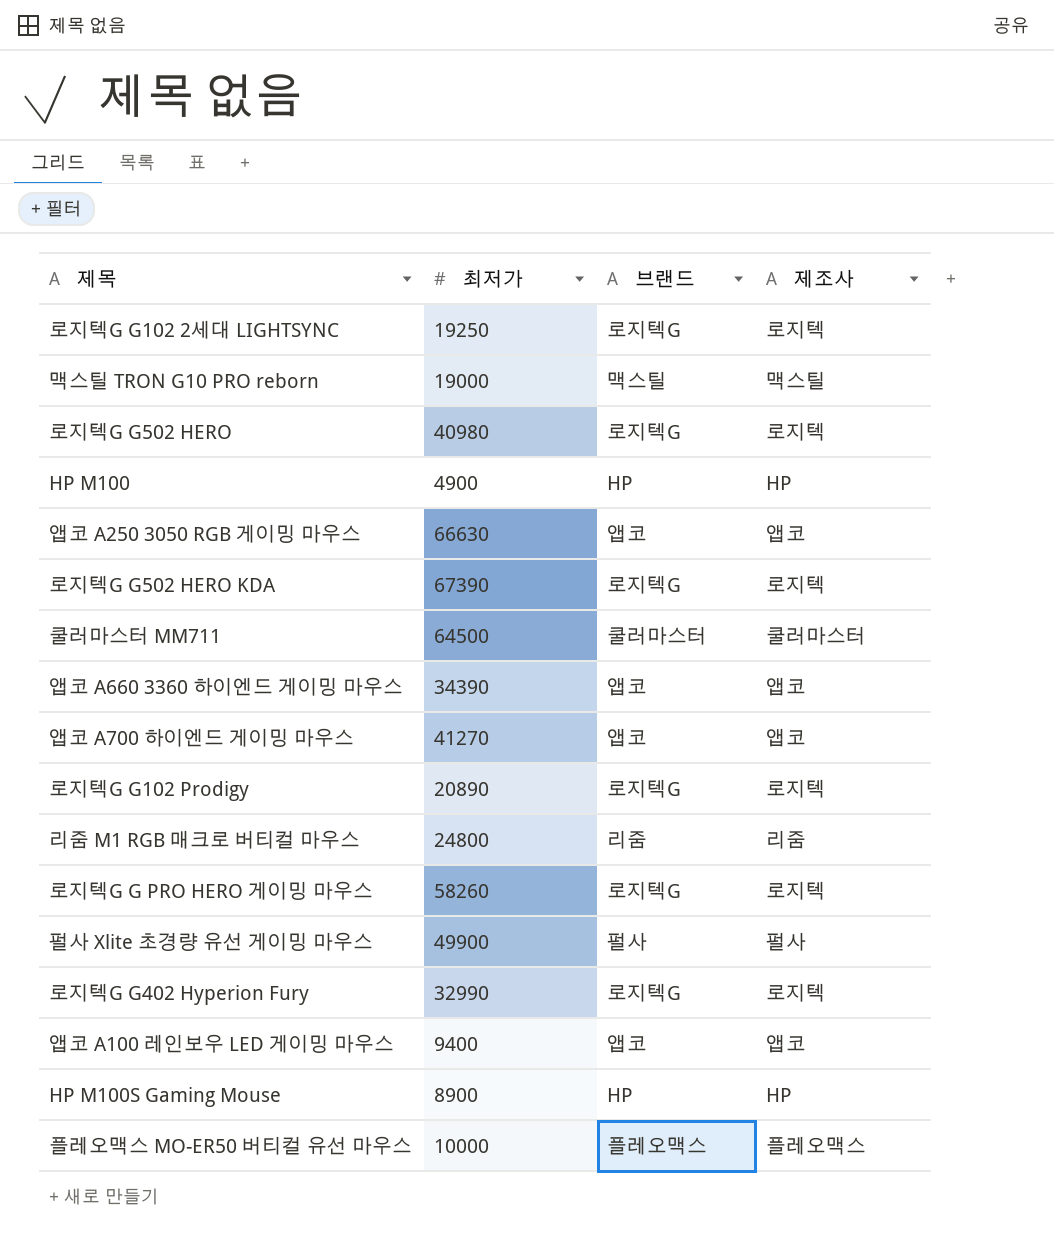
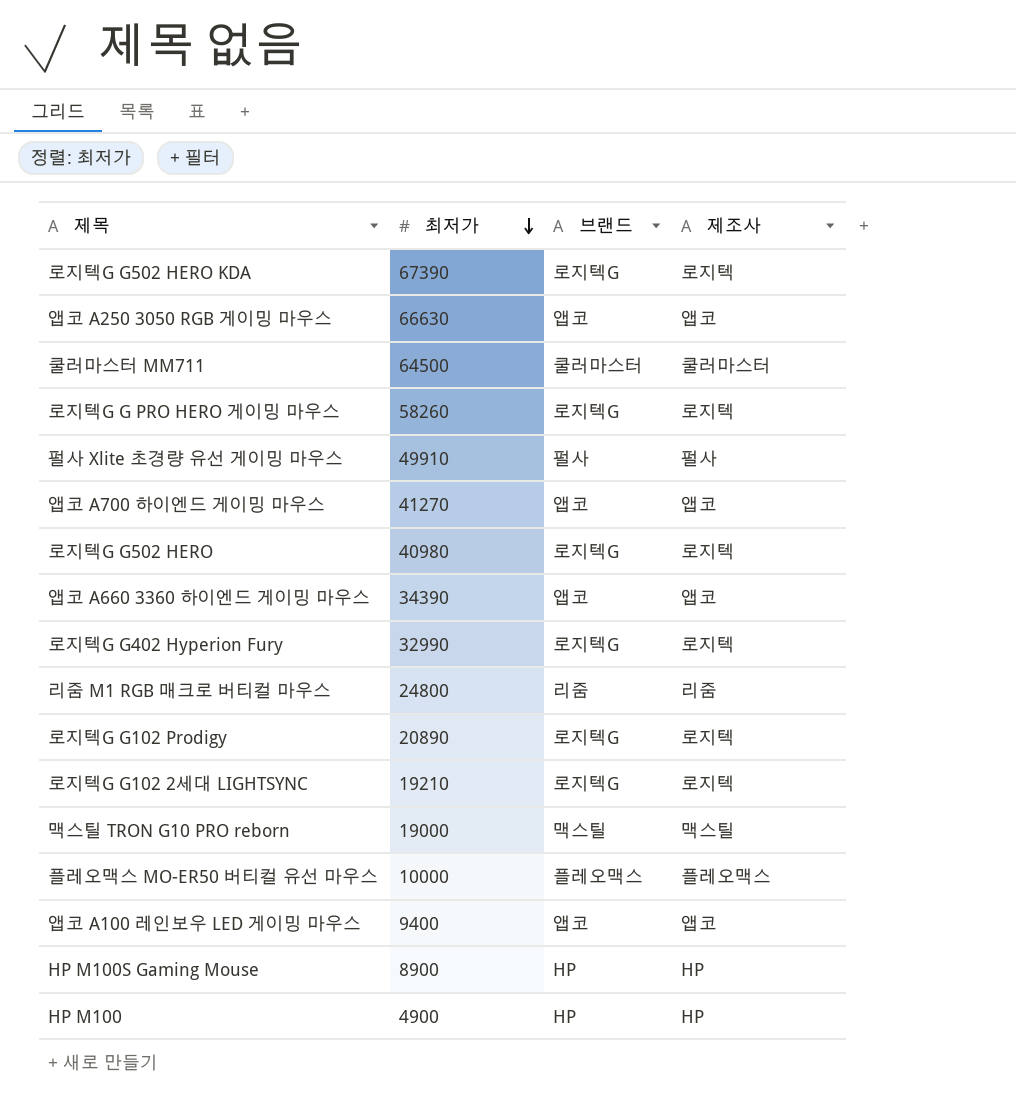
row order: none -> 최저가 descending
펄사 Xlite 초경량 유선 게이밍 마우스 | 최저가: 49900 -> 49910
로지텍G G102 2세대 LIGHTSYNC | 최저가: 19250 -> 19210

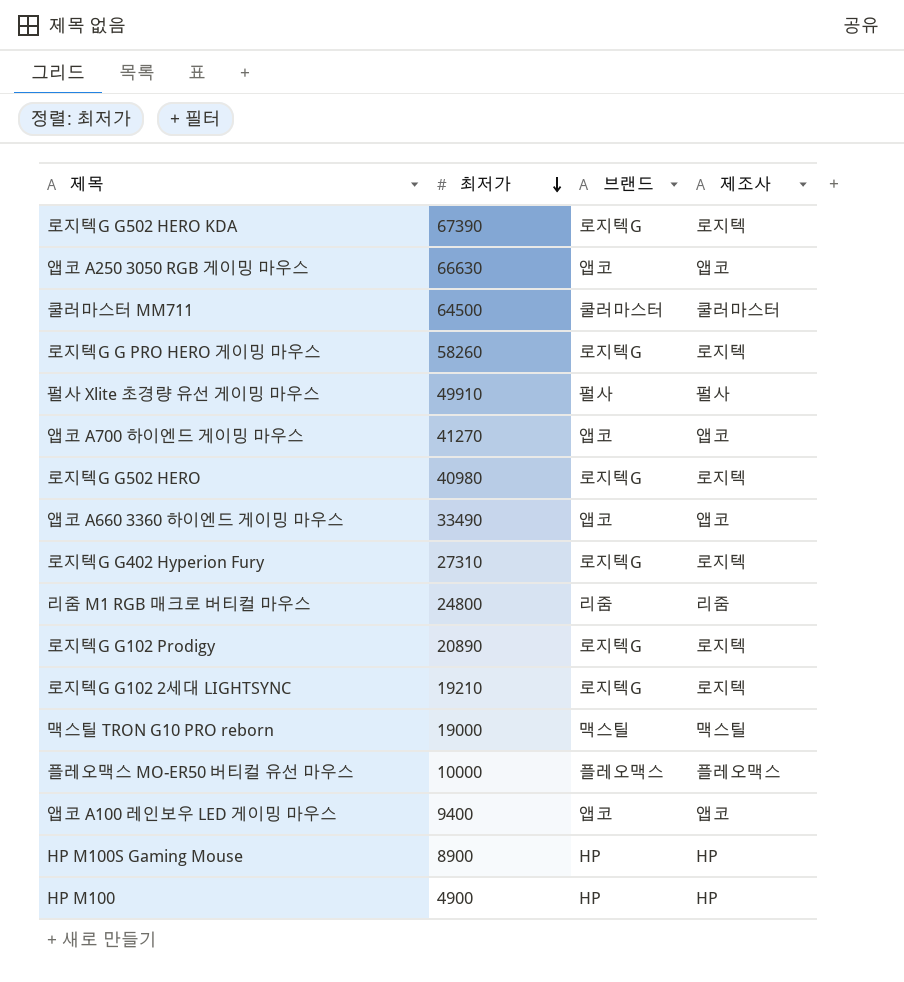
앱코 A660 3360 하이엔드 게이밍 마우스 | 최저가: 34390 -> 33490
로지텍G G402 Hyperion Fury | 최저가: 32990 -> 27310

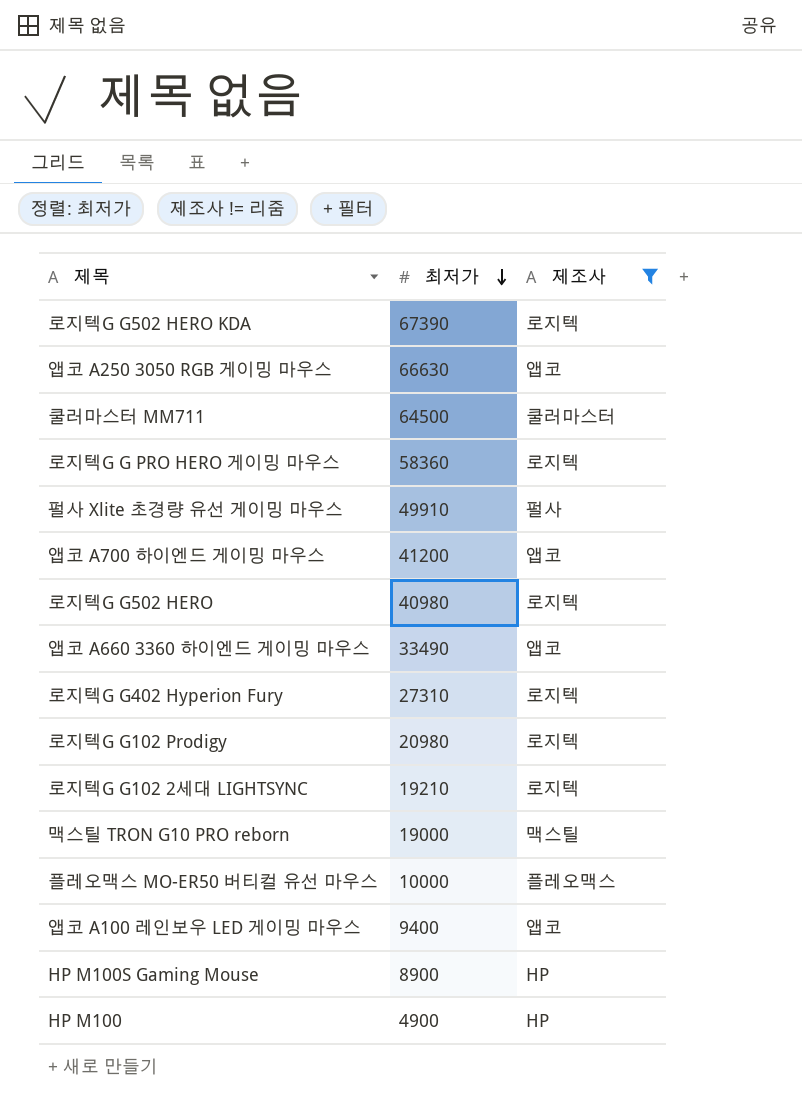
filter: none -> 제조사 != 리줌
column 브랜드 | position: 3 -> none
로지텍G G PRO HERO 게이밍 마우스 | 최저가: 58260 -> 58360
앱코 A700 하이엔드 게이밍 마우스 | 최저가: 41270 -> 41200
로지텍G G102 Prodigy | 최저가: 20890 -> 20980

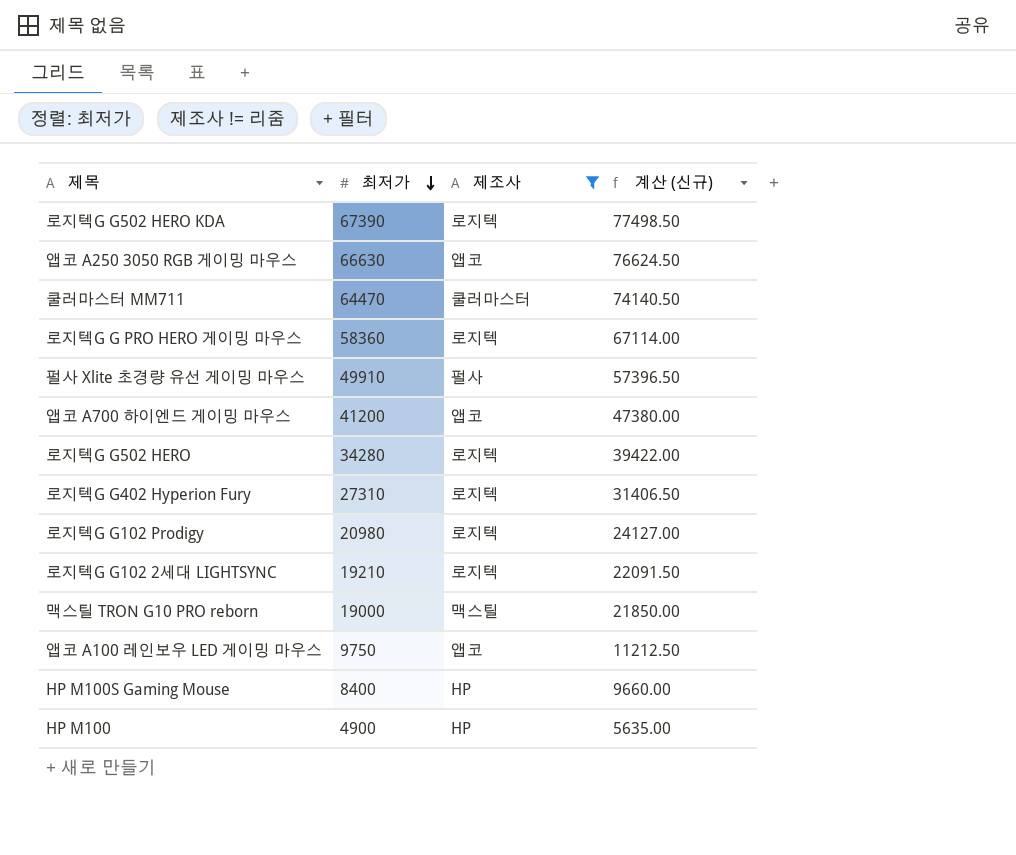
column 계산 (신규) | formula: none -> [최저가] * 1.15
row 앱코 A660 3360 하이엔드 게이밍 마우스: 33490 | 앱코 -> none
row 플레오맥스 MO-ER50 버티컬 유선 마우스: 10000 | 플레오맥스 -> none
쿨러마스터 MM711 | 최저가: 64500 -> 64470
로지텍G G502 HERO | 최저가: 40980 -> 34280
앱코 A100 레인보우 LED 게이밍 마우스 | 최저가: 9400 -> 9750
HP M100S Gaming Mouse | 최저가: 8900 -> 8400

